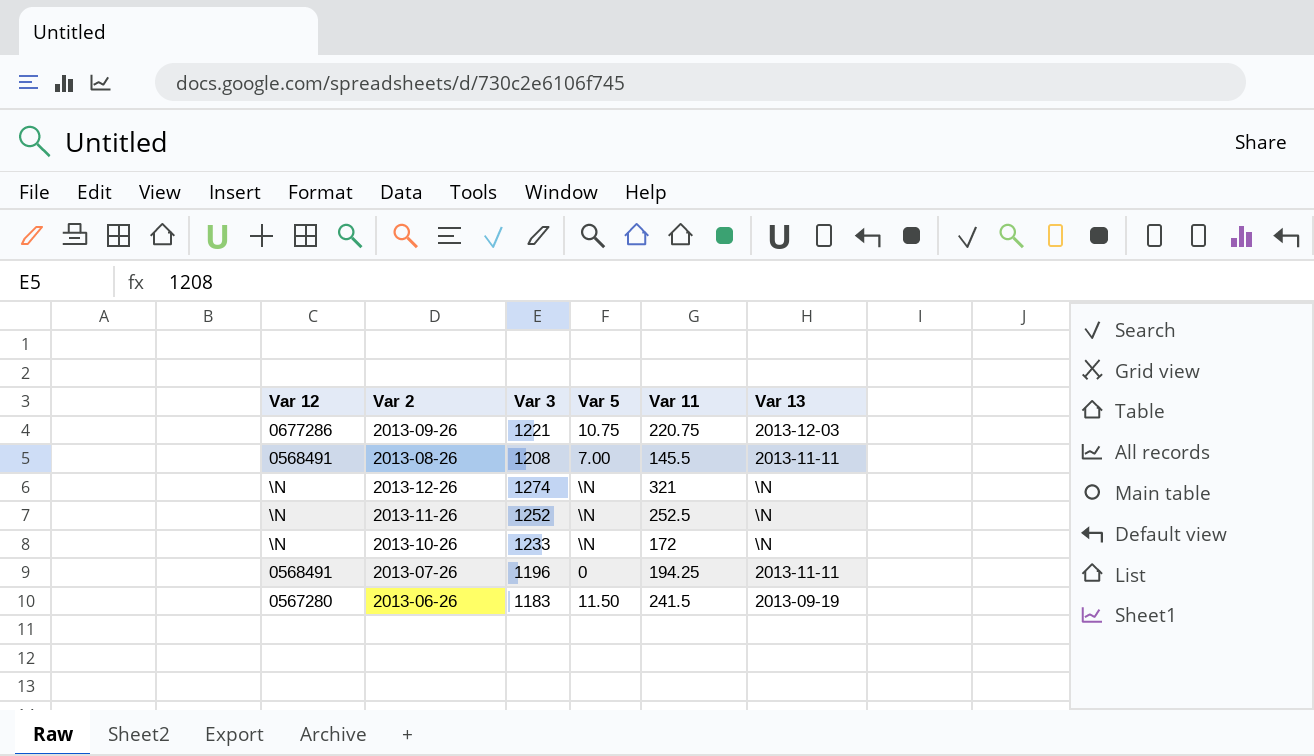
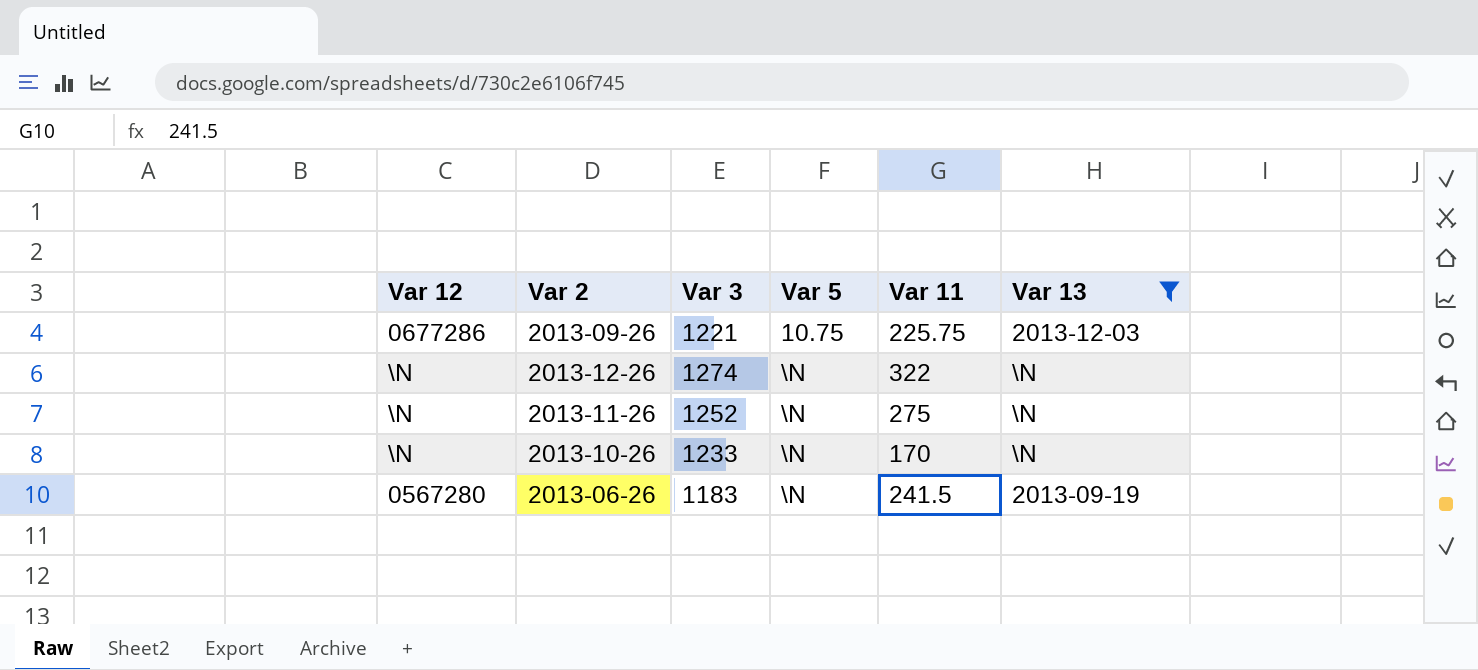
filter: none -> Var 13 != 2013-11-11
2013-09-26 | Var 11: 220.75 -> 225.75
2013-12-26 | Var 11: 321 -> 322
2013-11-26 | Var 11: 252.5 -> 275
2013-10-26 | Var 11: 172 -> 170
2013-06-26 | Var 5: 11.50 -> \N

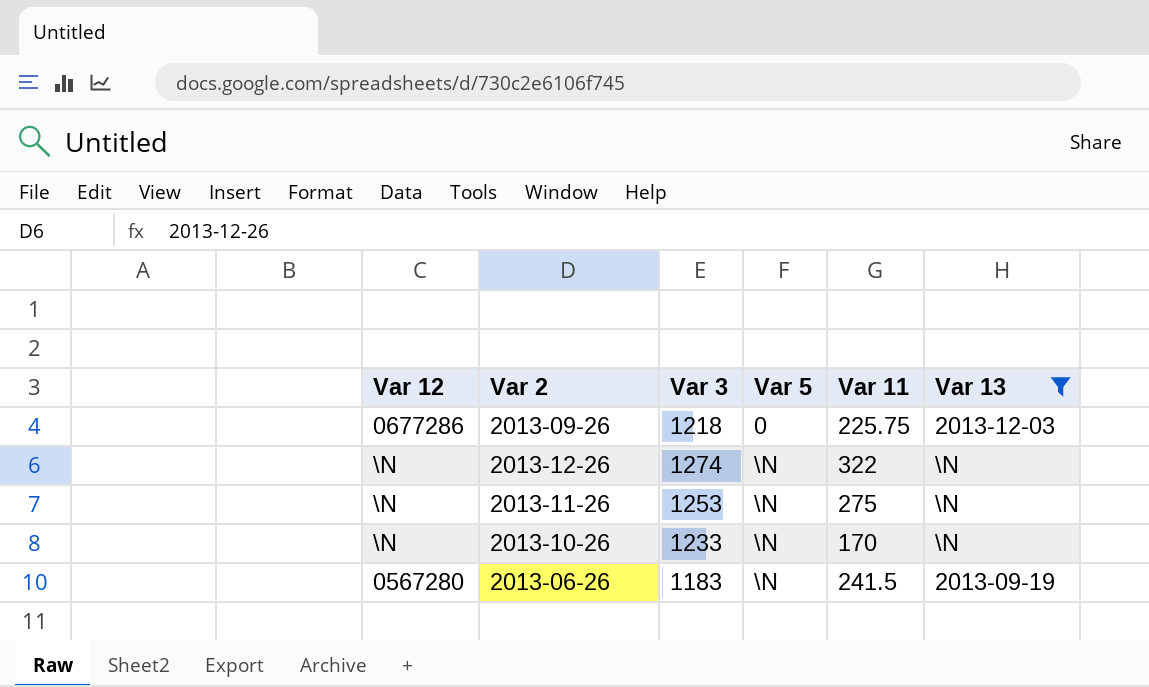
2013-09-26 | Var 3: 1221 -> 1218
2013-09-26 | Var 5: 10.75 -> 0
2013-11-26 | Var 3: 1252 -> 1253

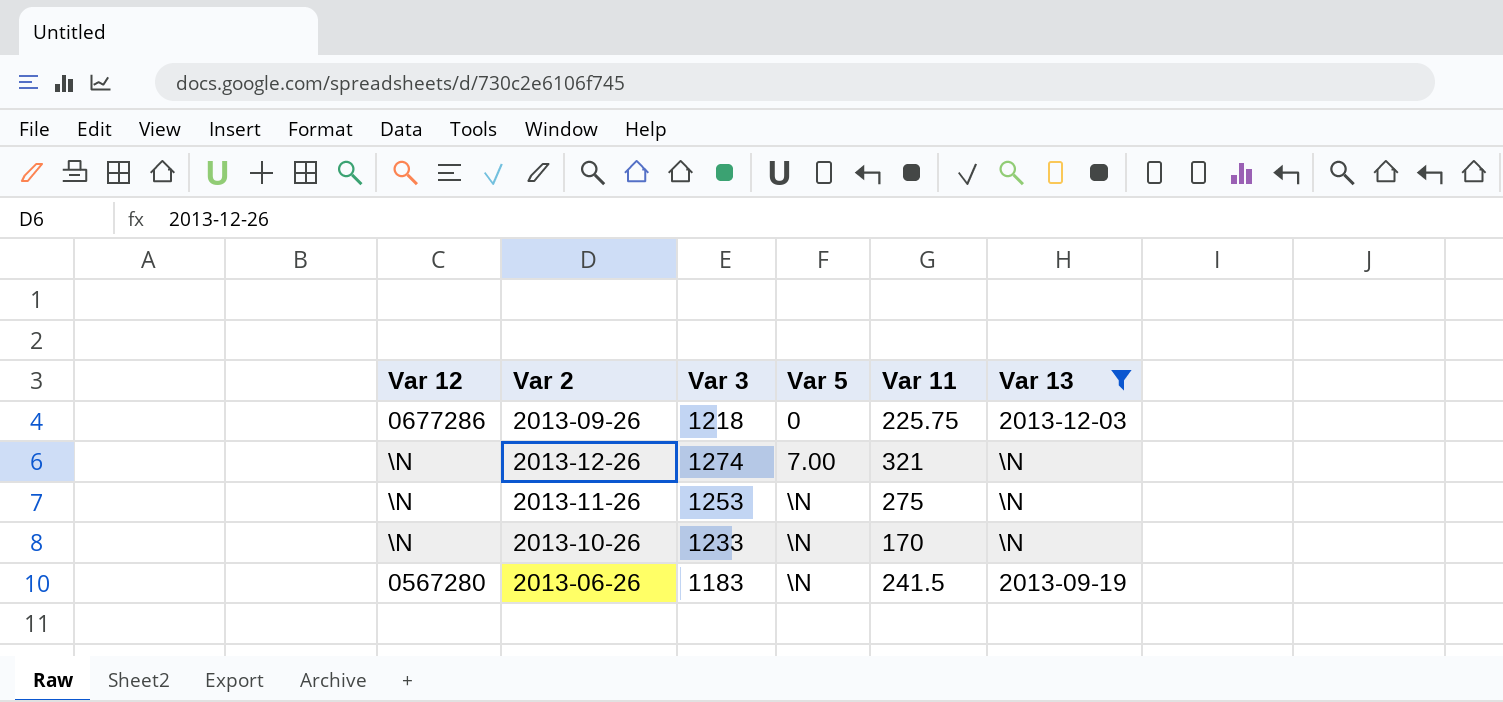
2013-12-26 | Var 5: \N -> 7.00
2013-12-26 | Var 11: 322 -> 321

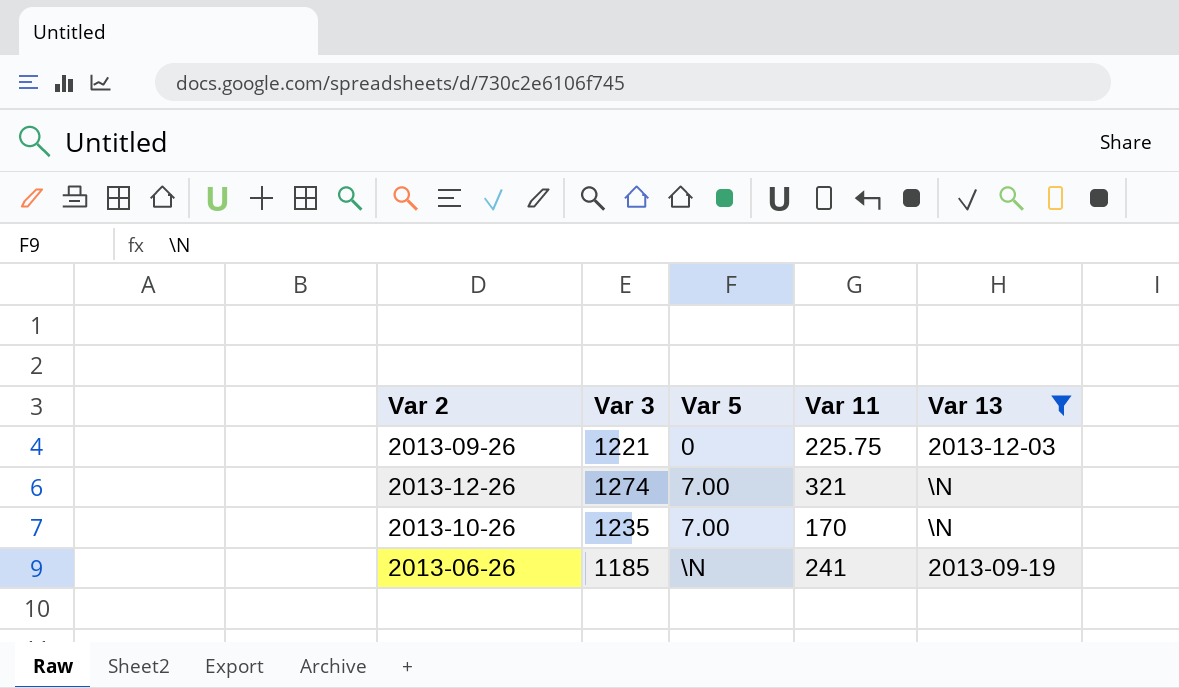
column Var 12 | position: 1 -> none
row 2013-11-26: \N | 1253 | \N | 275 | \N -> none
2013-09-26 | Var 3: 1218 -> 1221
2013-10-26 | Var 3: 1233 -> 1235
2013-10-26 | Var 5: \N -> 7.00
2013-06-26 | Var 3: 1183 -> 1185
2013-06-26 | Var 11: 241.5 -> 241

